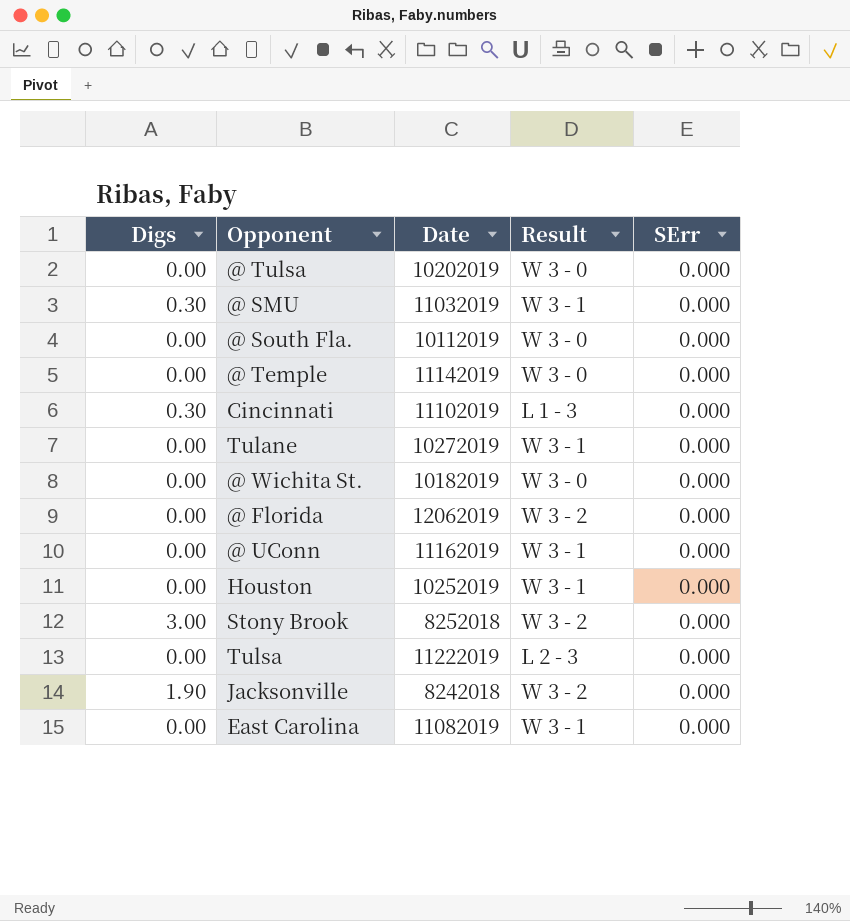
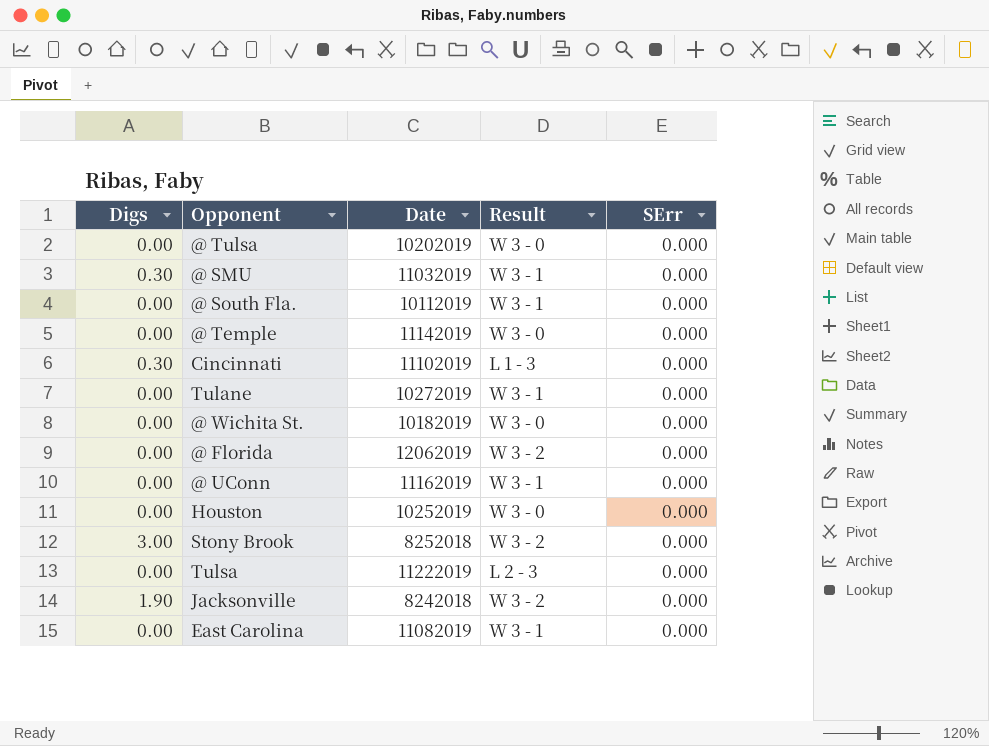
@ South Fla. | Result: W 3 - 0 -> W 3 - 1
Houston | Result: W 3 - 1 -> W 3 - 0

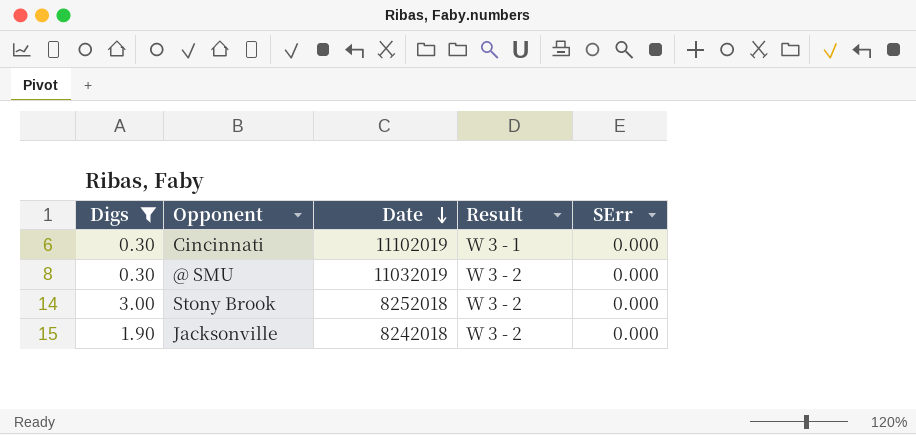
filter: none -> Digs != 0.00
row order: none -> Date descending
Cincinnati | Result: L 1 - 3 -> W 3 - 1
@ SMU | Result: W 3 - 1 -> W 3 - 2

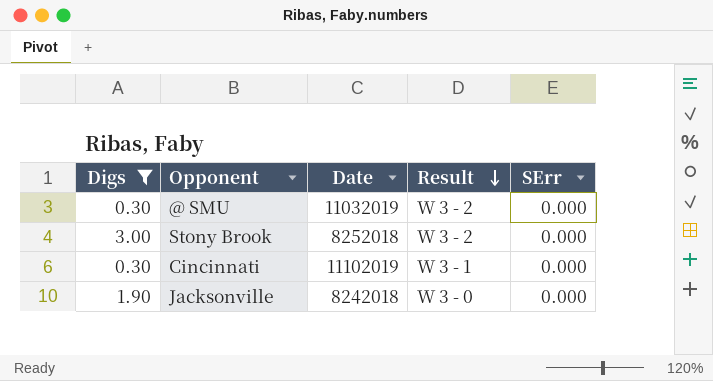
row order: Date descending -> Result descending
Jacksonville | Result: W 3 - 2 -> W 3 - 0

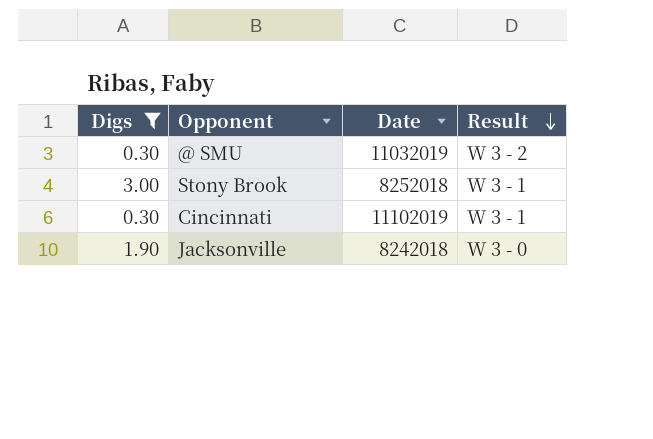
column SErr | position: 5 -> none
Stony Brook | Result: W 3 - 2 -> W 3 - 1

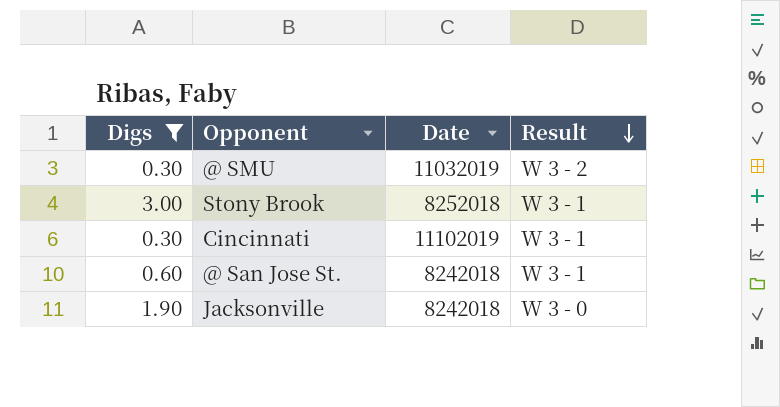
row @ San Jose St.: none -> 0.60 | 8242018 | W 3 - 1

